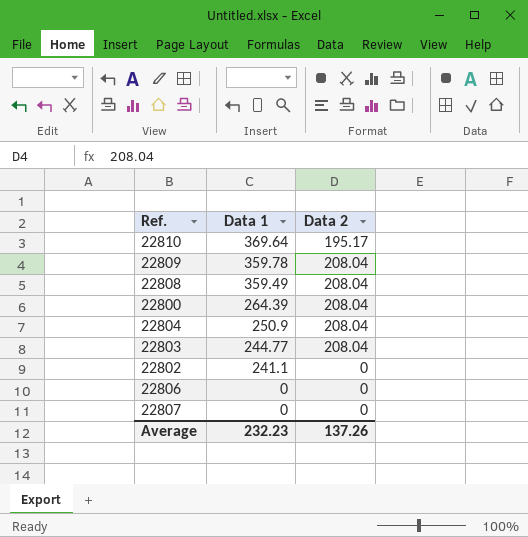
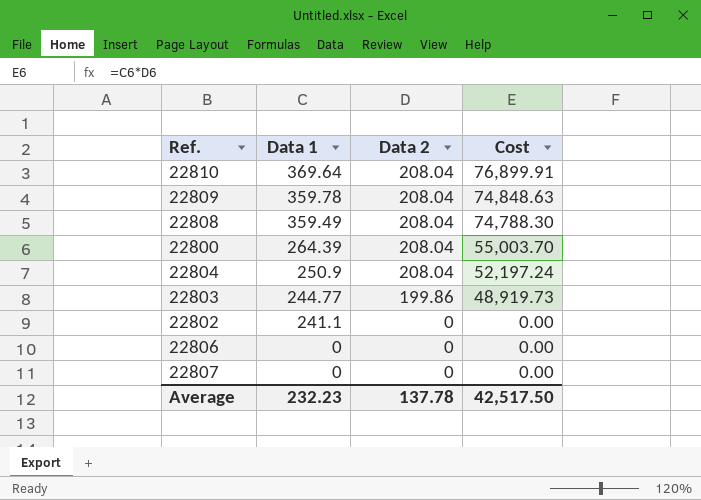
column Cost | formula: none -> [Data 1] * [Data 2]
22810 | Data 2: 195.17 -> 208.04
22803 | Data 2: 208.04 -> 199.86
Average | Data 2: 137.26 -> 137.78

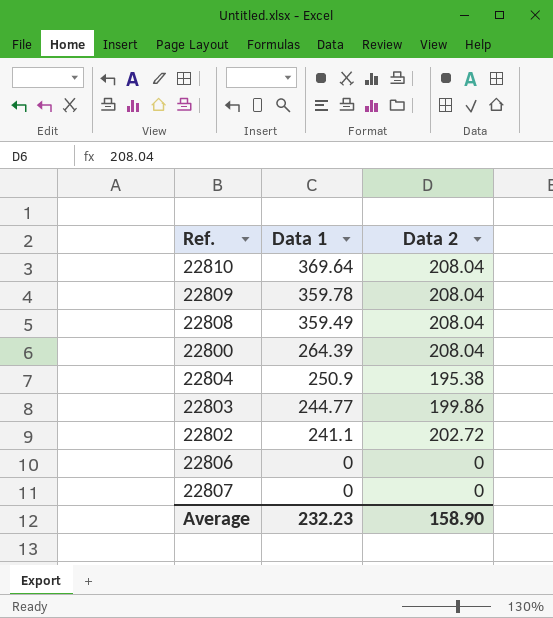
column Cost | formula: [Data 1] * [Data 2] -> none
22804 | Data 2: 208.04 -> 195.38
22802 | Data 2: 0 -> 202.72
Average | Data 2: 137.78 -> 158.90

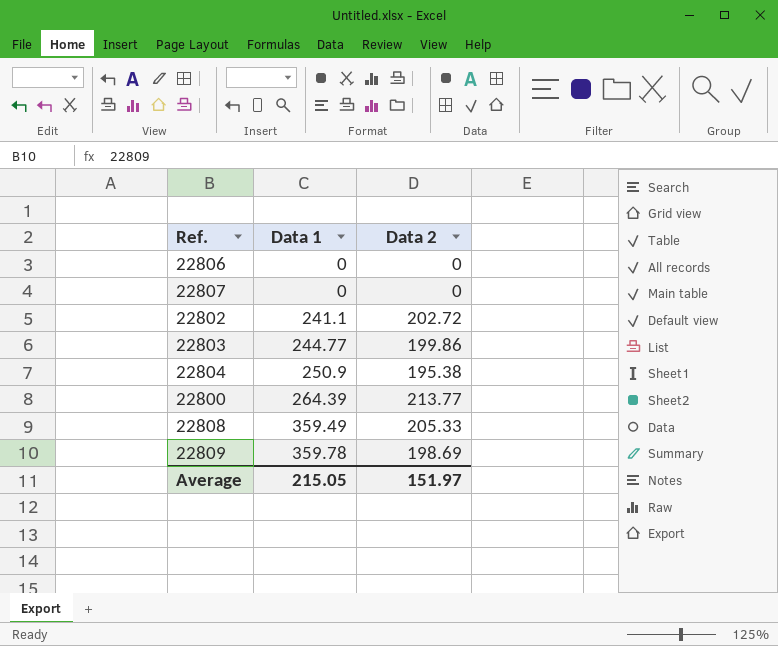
row order: Data 1 descending -> Data 1 ascending
row 22810: 369.64 | 208.04 -> none
22800 | Data 2: 208.04 -> 213.77
22808 | Data 2: 208.04 -> 205.33
22809 | Data 2: 208.04 -> 198.69
Average | Data 1: 232.23 -> 215.05
Average | Data 2: 158.90 -> 151.97

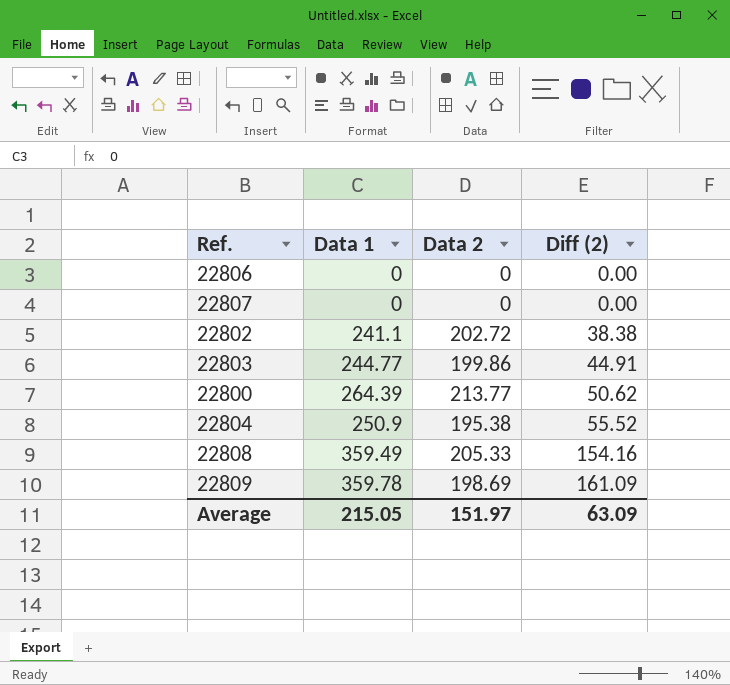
row order: Data 1 ascending -> Diff (2) ascending
column Diff (2) | formula: none -> [Data 1] - [Data 2]

